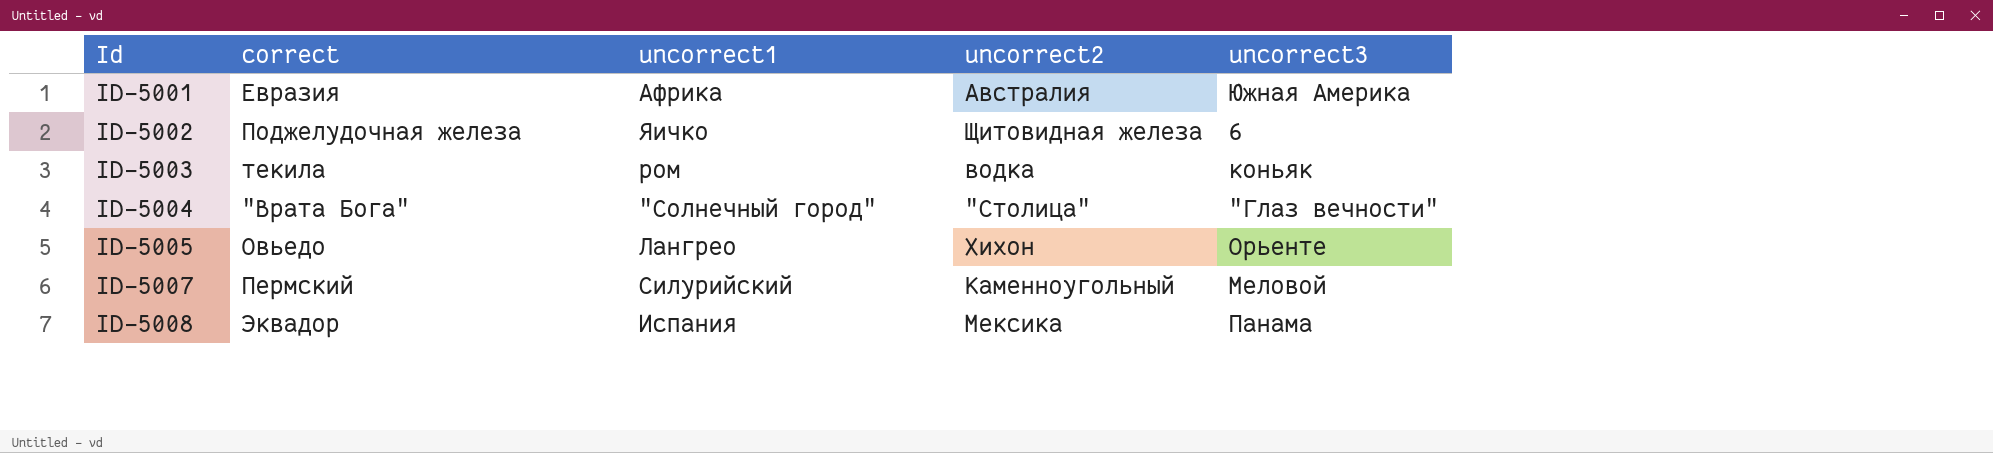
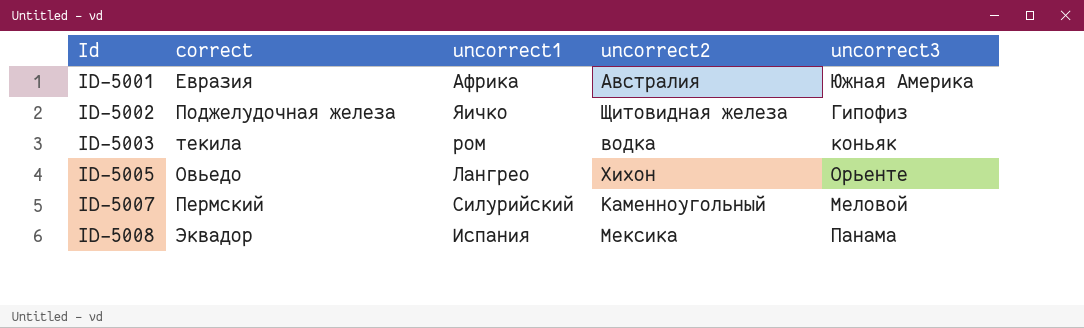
row ID-5004: "Врата Бога" | "Солнечный город" | "Столица" | "Глаз вечности" -> none
ID-5002 | uncorrect3: 6 -> Гипофиз

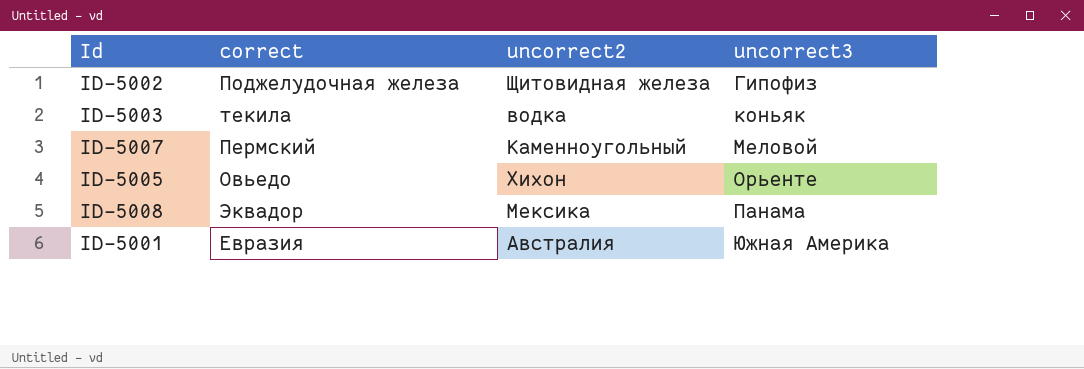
row order: Id ascending -> uncorrect3 ascending
column uncorrect1 | position: 3 -> none

